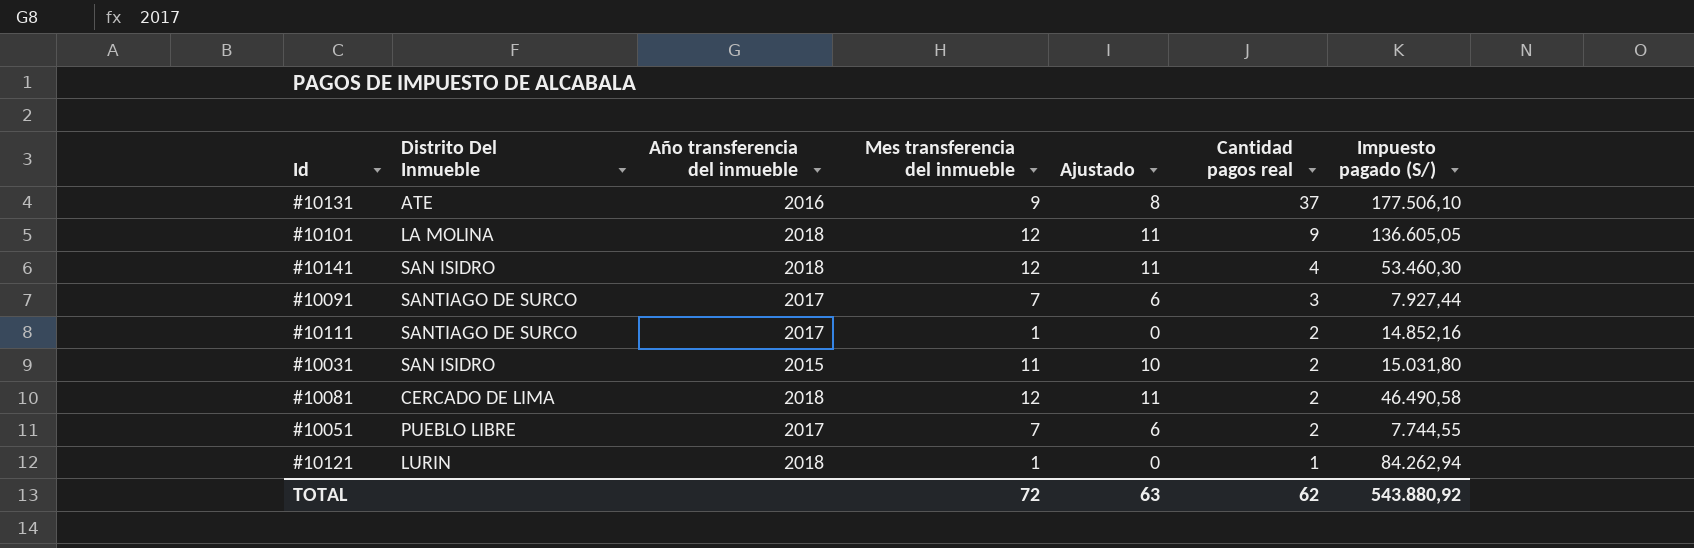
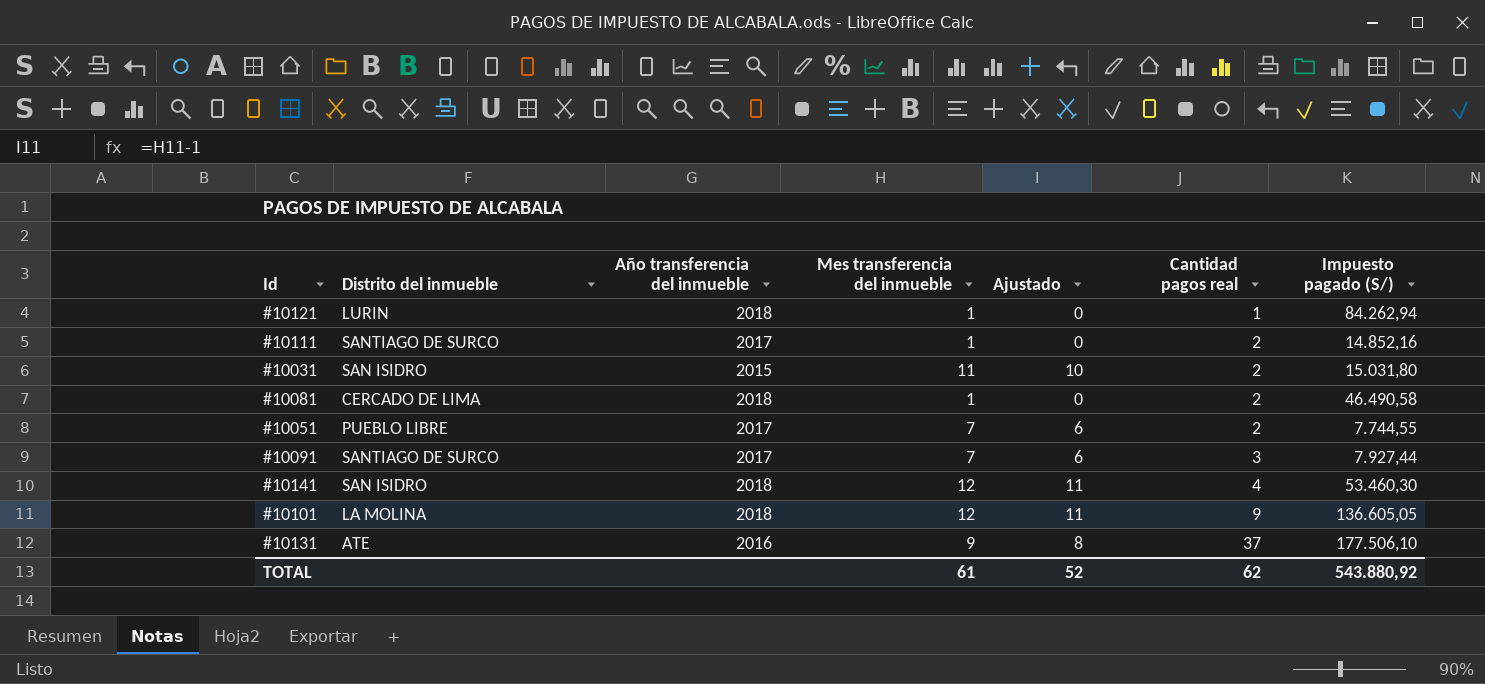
row order: Cantidad pagos real descending -> Cantidad pagos real ascending
column name: Distrito Del Inmueble -> Distrito del inmueble
#10081 | Mes transferencia del inmueble: 12 -> 1
#10081 | Ajustado: 11 -> 0
TOTAL | Mes transferencia del inmueble: 72 -> 61
TOTAL | Ajustado: 63 -> 52

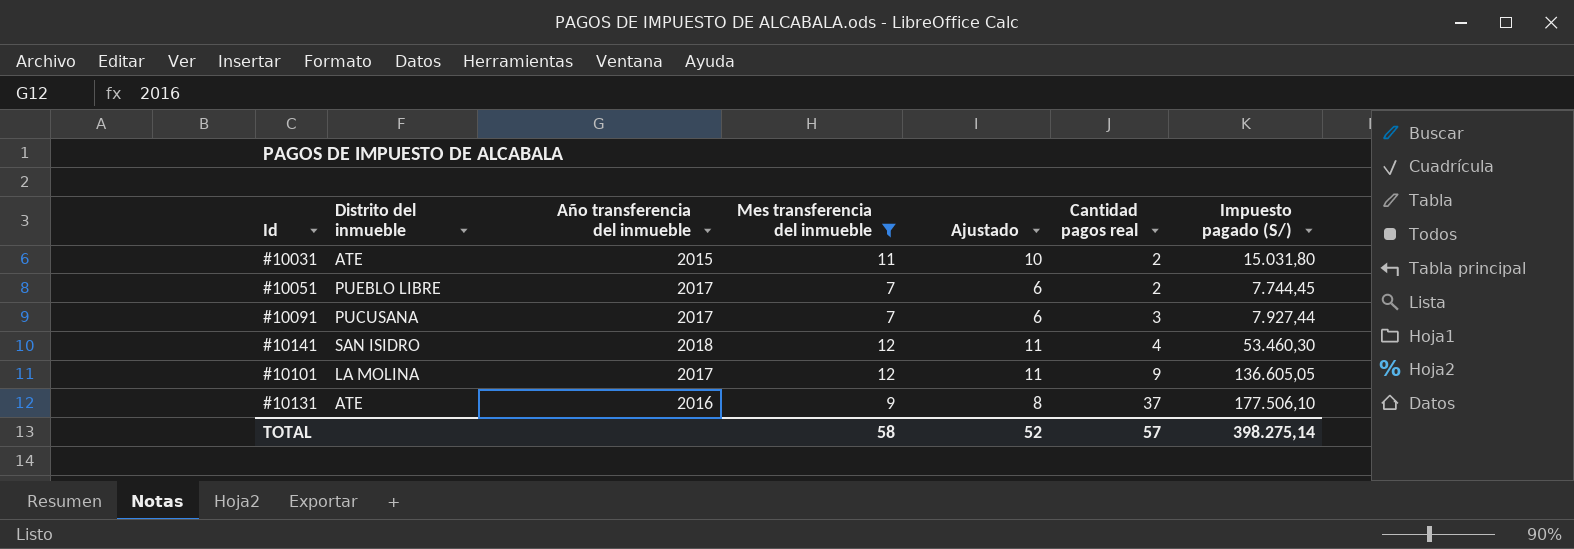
filter: none -> Mes transferencia del inmueble != 1
#10031 | Distrito del inmueble: SAN ISIDRO -> ATE
#10051 | Impuesto pagado (S/): 7.744,55 -> 7.744,45
#10091 | Distrito del inmueble: SANTIAGO DE SURCO -> PUCUSANA
#10101 | Año transferencia del inmueble: 2018 -> 2017
TOTAL | Mes transferencia del inmueble: 61 -> 58
TOTAL | Cantidad pagos real: 62 -> 57
TOTAL | Impuesto pagado (S/): 543.880,92 -> 398.275,14

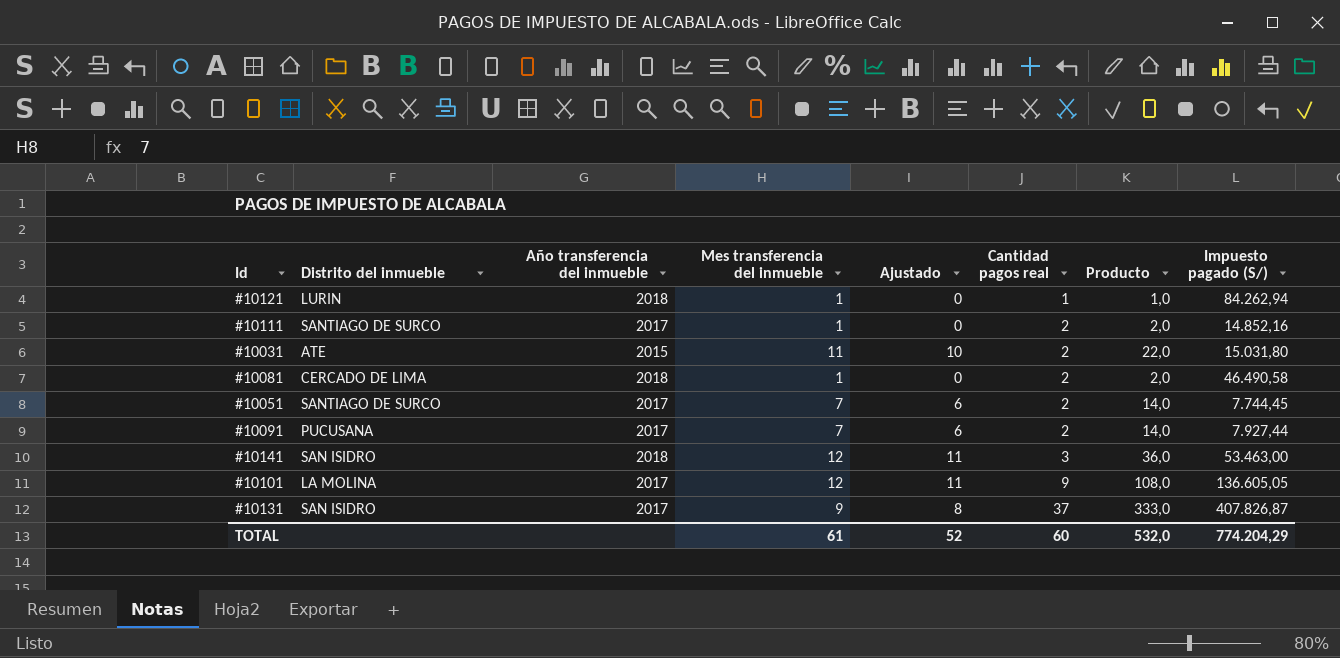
filter: Mes transferencia del inmueble != 1 -> none
column Producto | formula: none -> [Mes transferencia del inmueble] * [Cantidad pagos real]
#10051 | Distrito del inmueble: PUEBLO LIBRE -> SANTIAGO DE SURCO
#10091 | Cantidad pagos real: 3 -> 2
#10141 | Cantidad pagos real: 4 -> 3
#10141 | Impuesto pagado (S/): 53.460,30 -> 53.463,00
#10131 | Distrito del inmueble: ATE -> SAN ISIDRO
#10131 | Año transferencia del inmueble: 2016 -> 2017
#10131 | Impuesto pagado (S/): 177.506,10 -> 407.826,87
TOTAL | Mes transferencia del inmueble: 58 -> 61
TOTAL | Cantidad pagos real: 57 -> 60
TOTAL | Impuesto pagado (S/): 398.275,14 -> 774.204,29

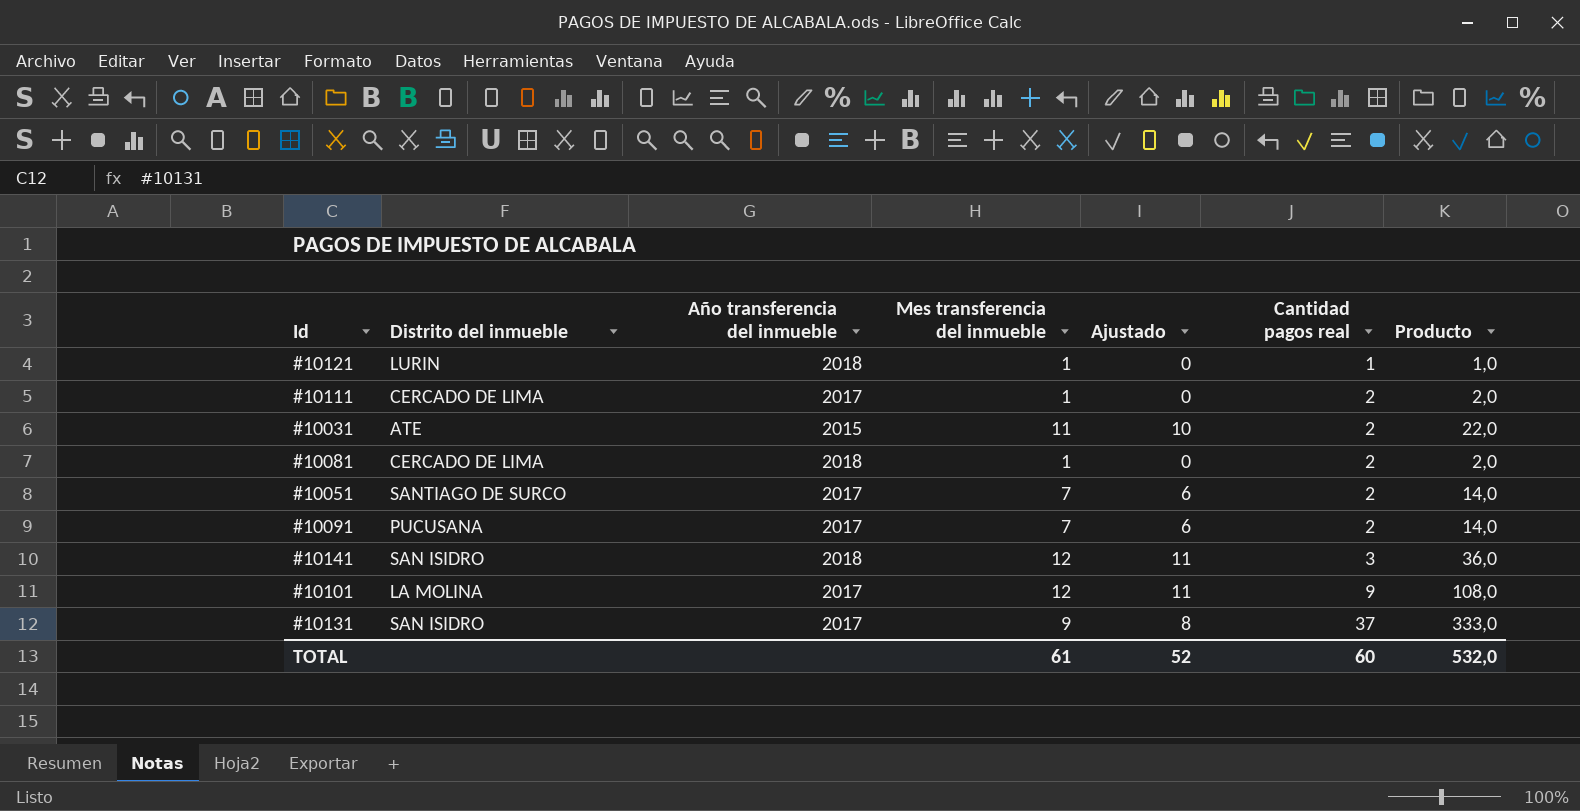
column Impuesto pagado (S/) | position: 8 -> none
#10111 | Distrito del inmueble: SANTIAGO DE SURCO -> CERCADO DE LIMA

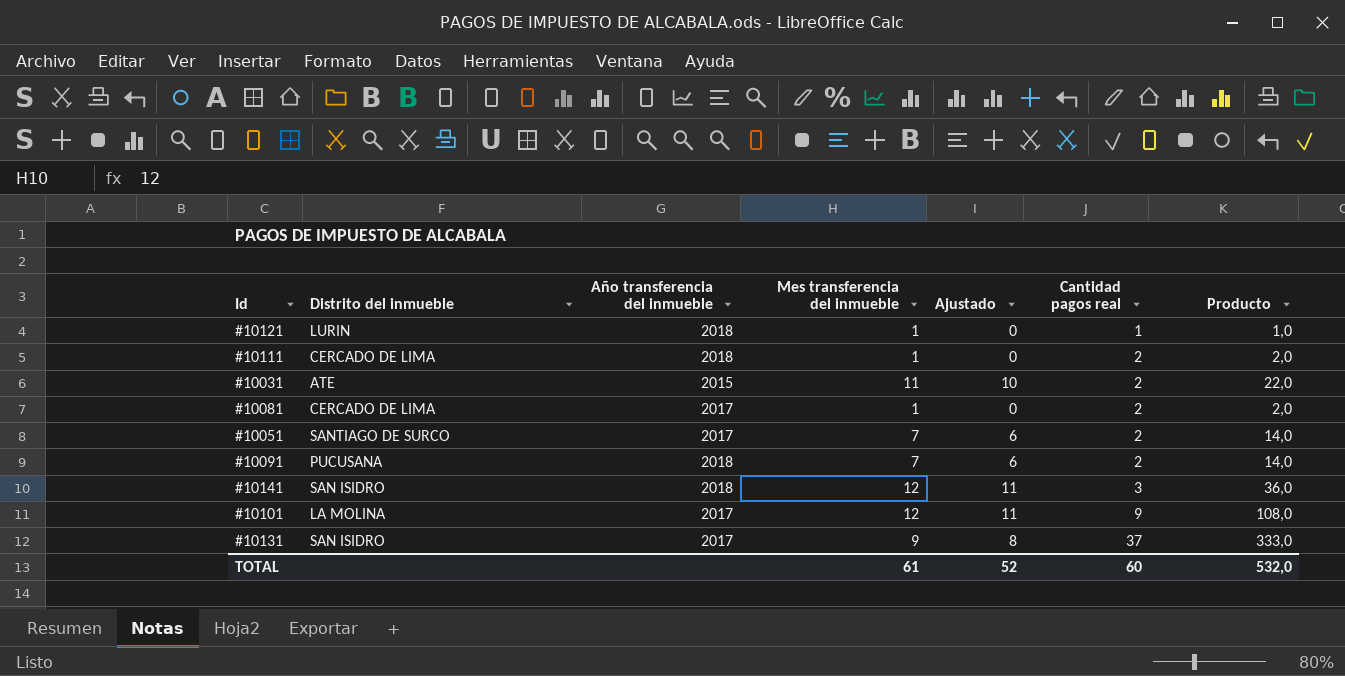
#10111 | Año transferencia del inmueble: 2017 -> 2018
#10081 | Año transferencia del inmueble: 2018 -> 2017
#10091 | Año transferencia del inmueble: 2017 -> 2018

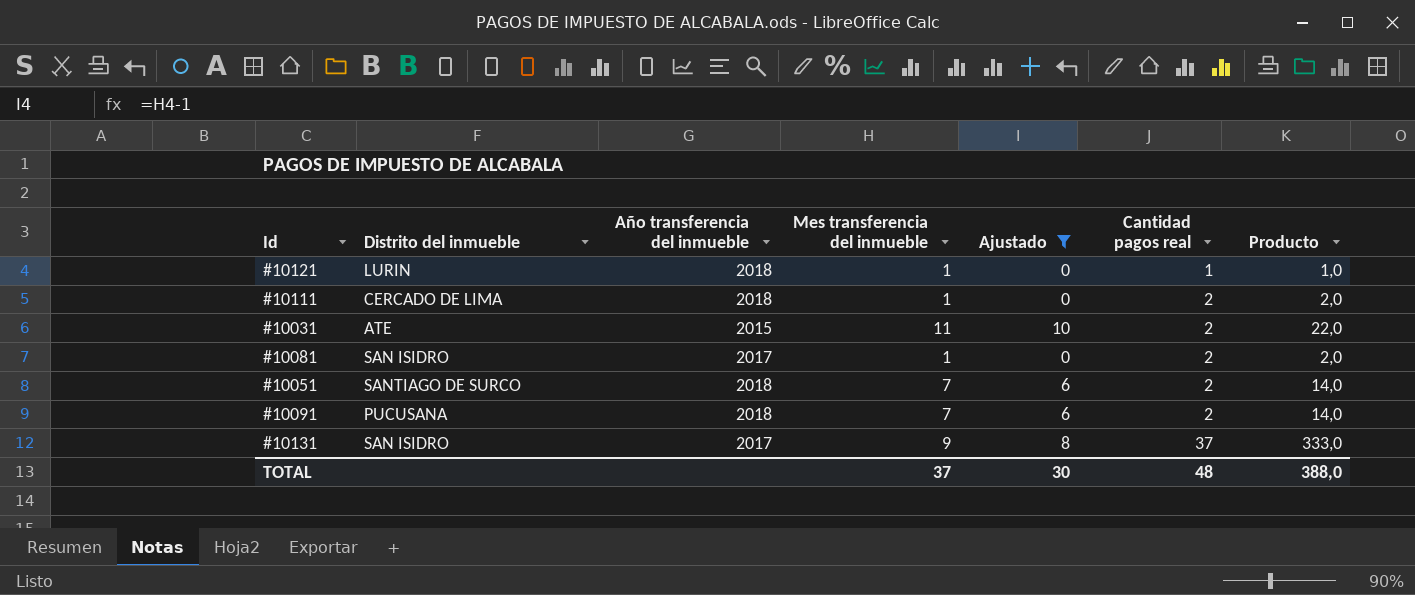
filter: none -> Ajustado != 11
#10081 | Distrito del inmueble: CERCADO DE LIMA -> SAN ISIDRO
#10051 | Año transferencia del inmueble: 2017 -> 2018
TOTAL | Mes transferencia del inmueble: 61 -> 37
TOTAL | Ajustado: 52 -> 30
TOTAL | Cantidad pagos real: 60 -> 48
TOTAL | Producto: 532,0 -> 388,0

